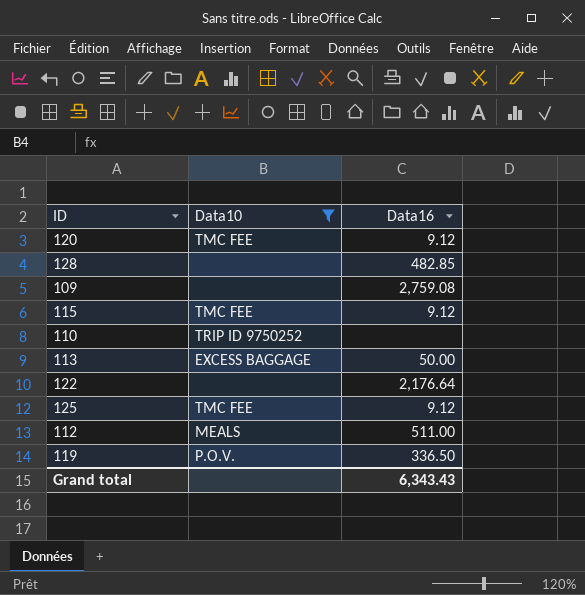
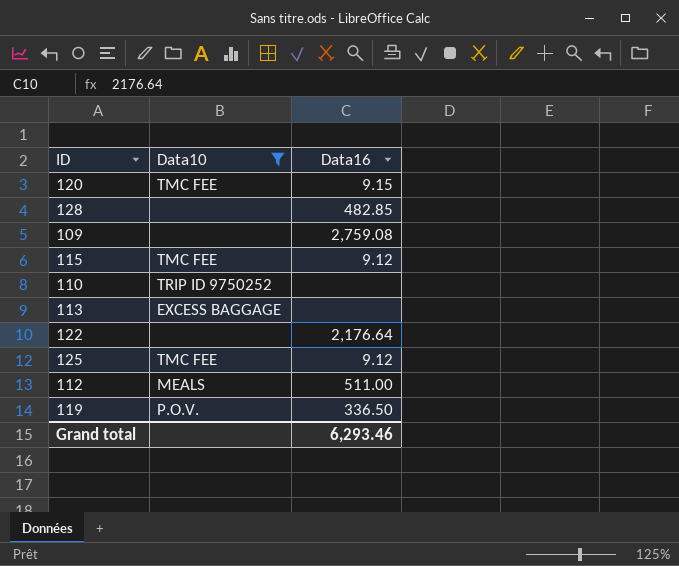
120 | Data16: 9.12 -> 9.15
113 | Data16: 50.00 -> none
Grand total | Data16: 6,343.43 -> 6,293.46

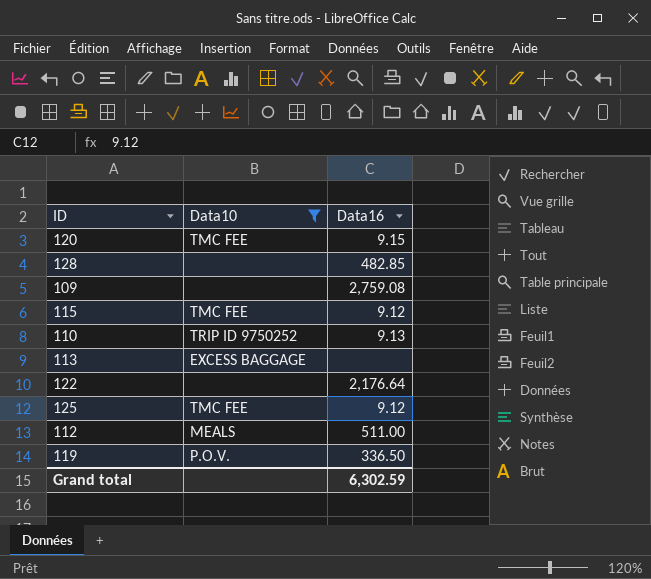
110 | Data16: none -> 9.13
Grand total | Data16: 6,293.46 -> 6,302.59

